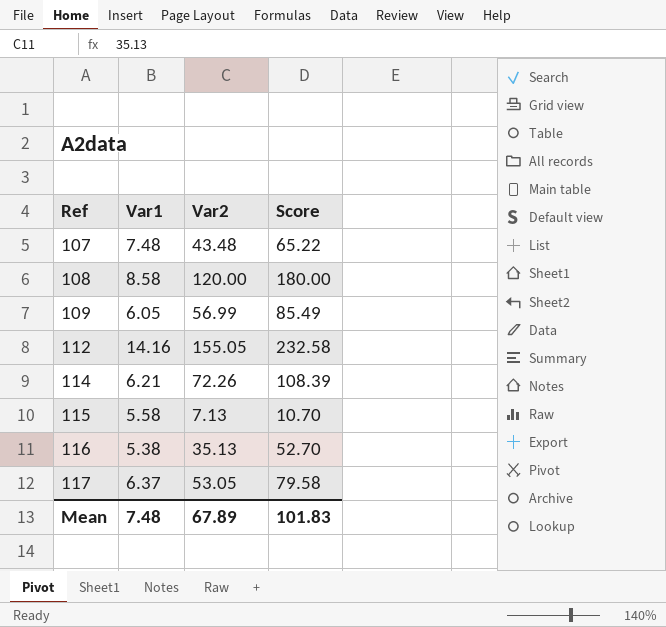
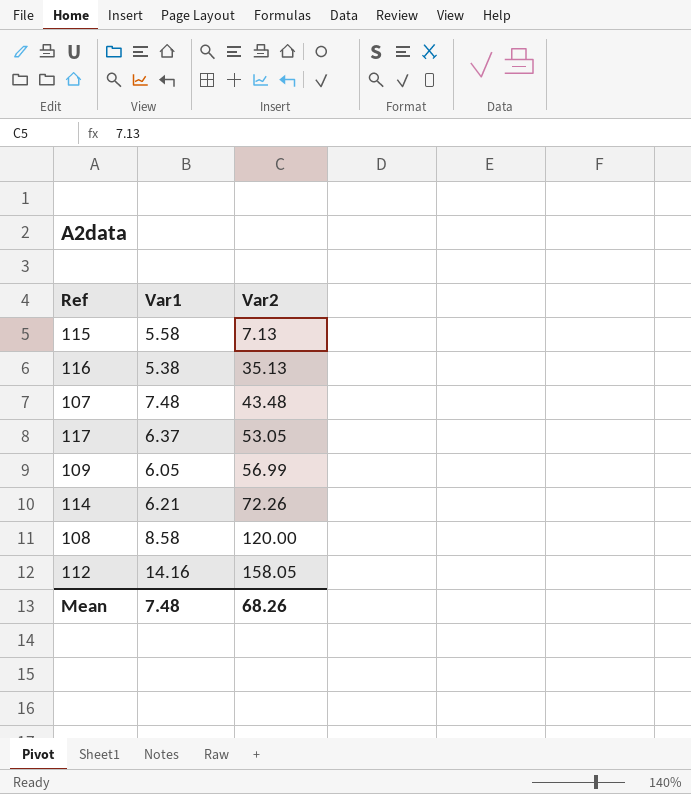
row order: Ref ascending -> Var2 ascending
column Score | formula: [Var2] * 1.5 -> none
112 | Var2: 155.05 -> 158.05
Mean | Var2: 67.89 -> 68.26

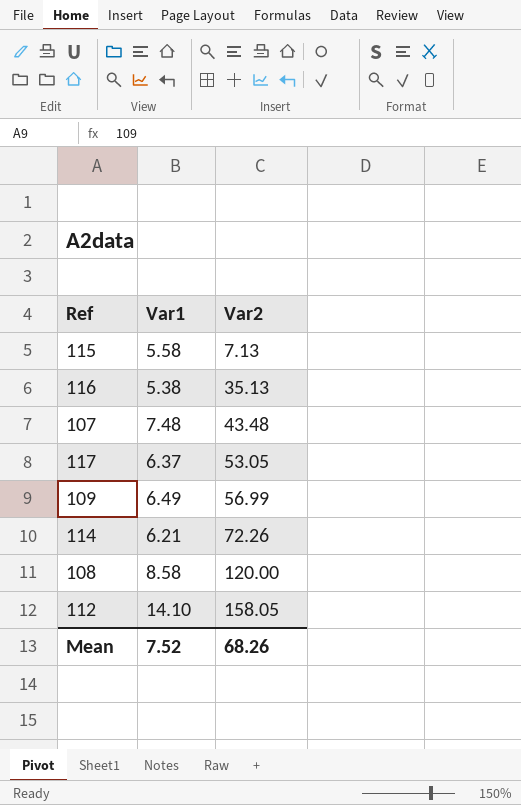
109 | Var1: 6.05 -> 6.49
112 | Var1: 14.16 -> 14.10
Mean | Var1: 7.48 -> 7.52

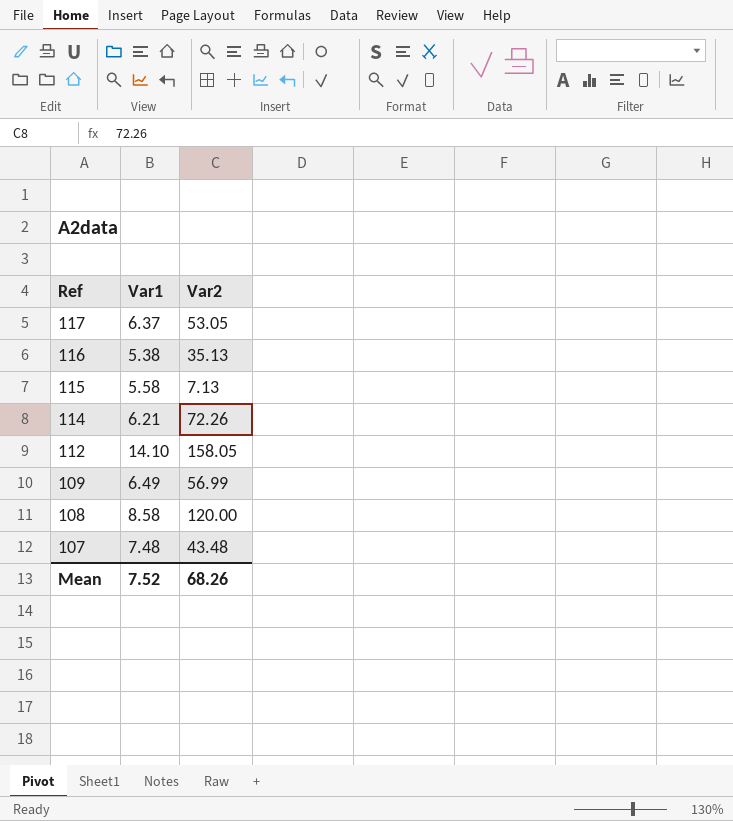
row order: Var2 ascending -> Ref descending

